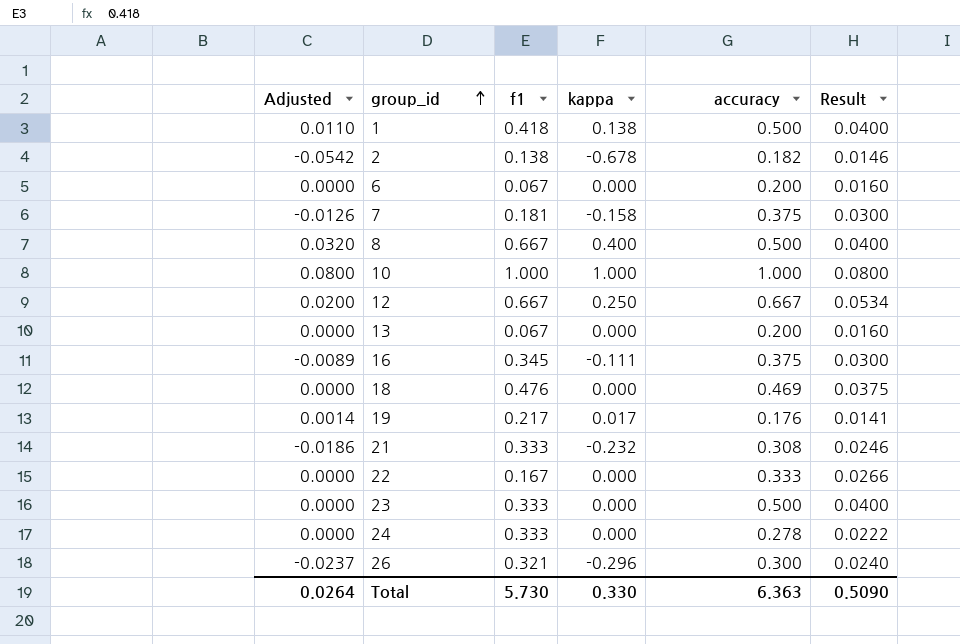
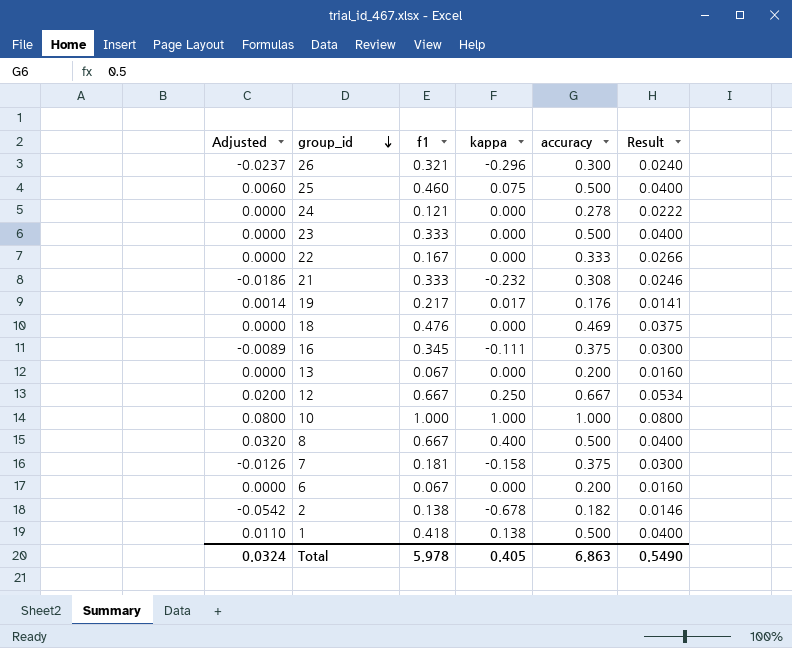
row order: group_id ascending -> group_id descending
row 25: none -> 0.0060 | 0.460 | 0.075 | 0.500 | 0.0400
24 | f1: 0.333 -> 0.121
Total | Adjusted: 0.0264 -> 0.0324
Total | f1: 5.730 -> 5.978
Total | kappa: 0.330 -> 0.405
Total | accuracy: 6.363 -> 6.863
Total | Result: 0.5090 -> 0.5490

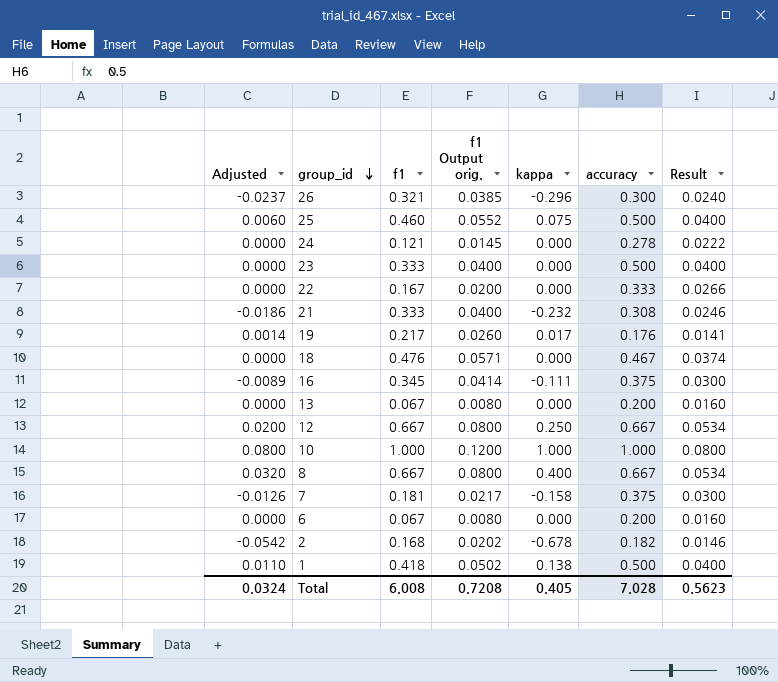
column f1 Output orig. | formula: none -> [f1] * 0.12
18 | accuracy: 0.469 -> 0.467
18 | Result: 0.0375 -> 0.0374
8 | accuracy: 0.500 -> 0.667
8 | Result: 0.0400 -> 0.0534
2 | f1: 0.138 -> 0.168
Total | f1: 5.978 -> 6.008
Total | accuracy: 6.863 -> 7.028
Total | Result: 0.5490 -> 0.5623

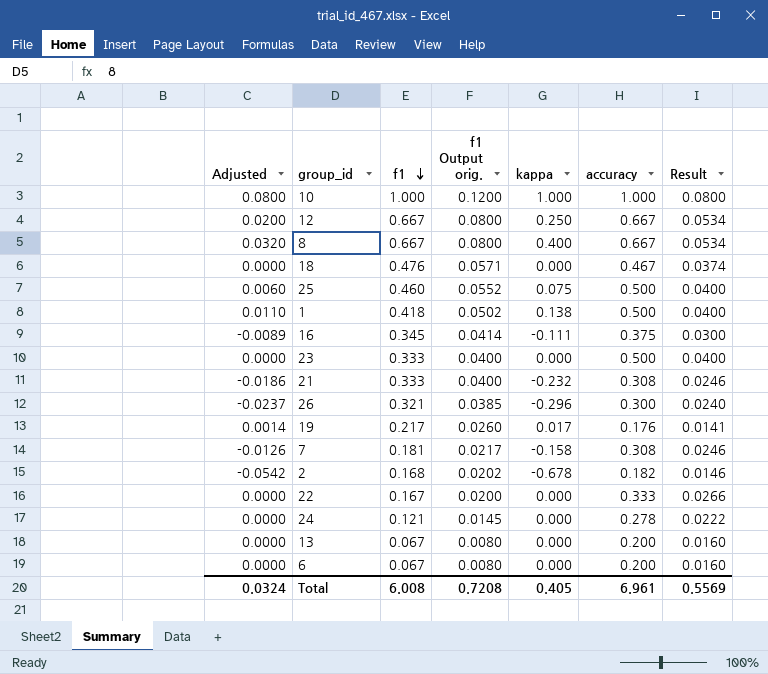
row order: group_id descending -> f1 descending
7 | accuracy: 0.375 -> 0.308
7 | Result: 0.0300 -> 0.0246
Total | accuracy: 7.028 -> 6.961
Total | Result: 0.5623 -> 0.5569

